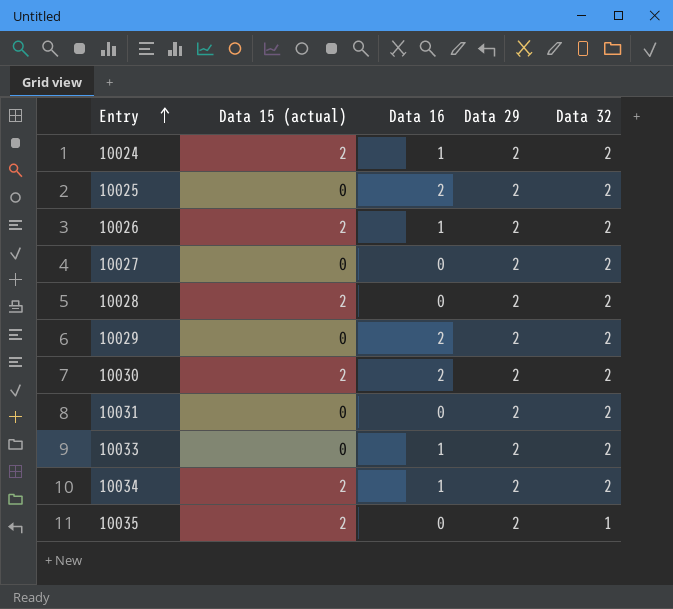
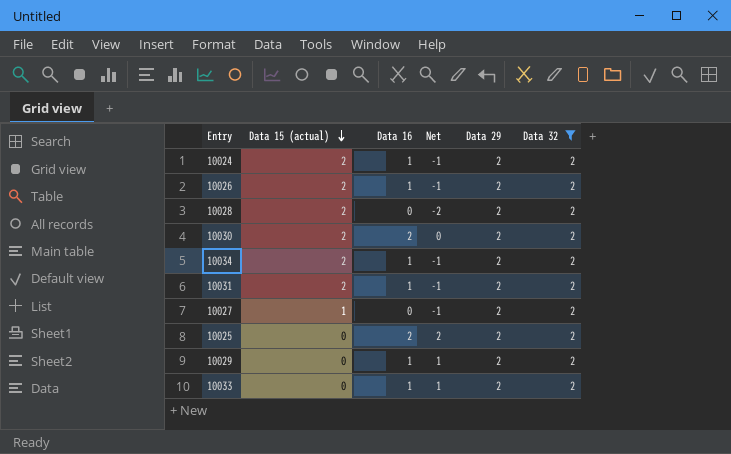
filter: none -> Data 32 = 2
row order: Entry ascending -> Data 15 (actual) descending
column Net | formula: none -> [Data 16] - [Data 15 (actual)]
10031 | Data 15 (actual): 0 -> 2
10031 | Data 16: 0 -> 1
10027 | Data 15 (actual): 0 -> 1
10029 | Data 16: 2 -> 1

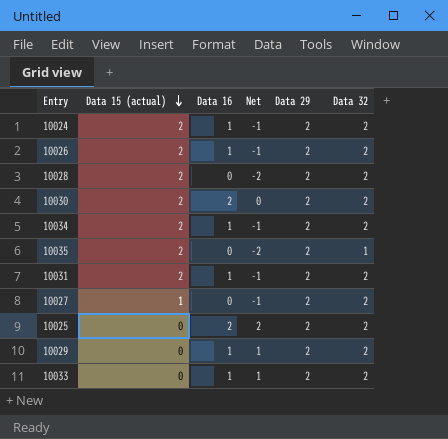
filter: Data 32 = 2 -> none

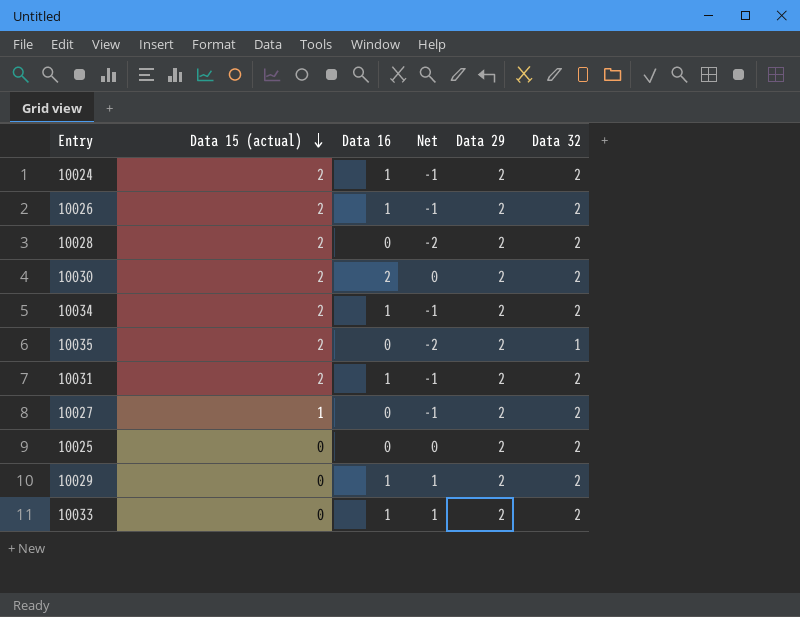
10025 | Data 16: 2 -> 0
10025 | Net: 2 -> 0

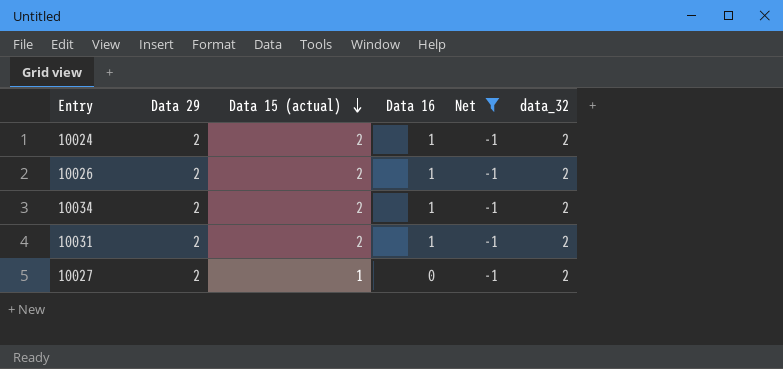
filter: none -> Net = -1
column Data 29 | position: 5 -> 2
column name: Data 32 -> data_32

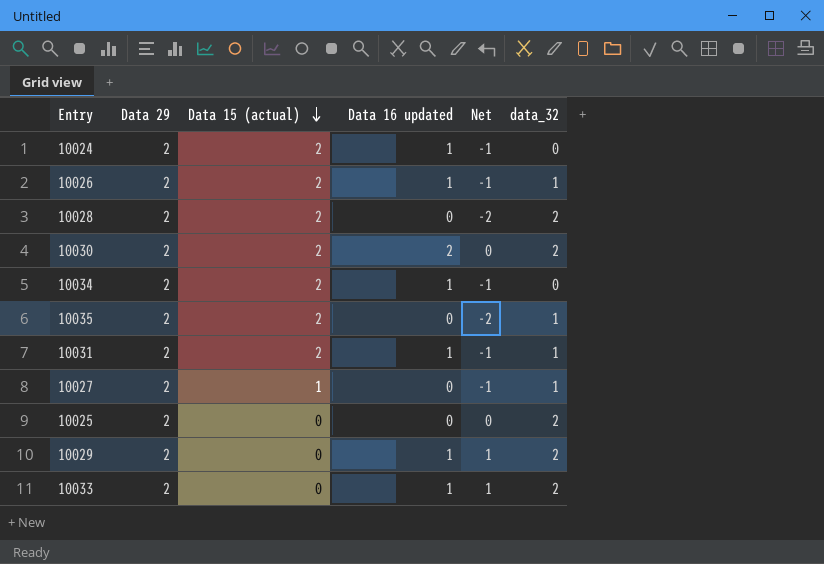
filter: Net = -1 -> none
column name: Data 16 -> Data 16 updated
10024 | data_32: 2 -> 0
10026 | data_32: 2 -> 1
10034 | data_32: 2 -> 0
10031 | data_32: 2 -> 1
10027 | data_32: 2 -> 1

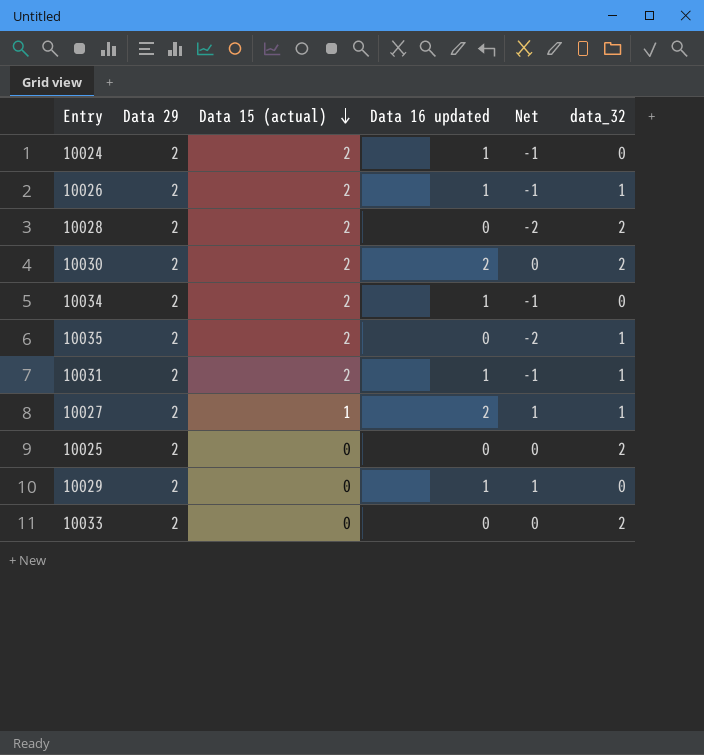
10027 | Data 16 updated: 0 -> 2
10027 | Net: -1 -> 1
10029 | data_32: 2 -> 0
10033 | Data 16 updated: 1 -> 0
10033 | Net: 1 -> 0

